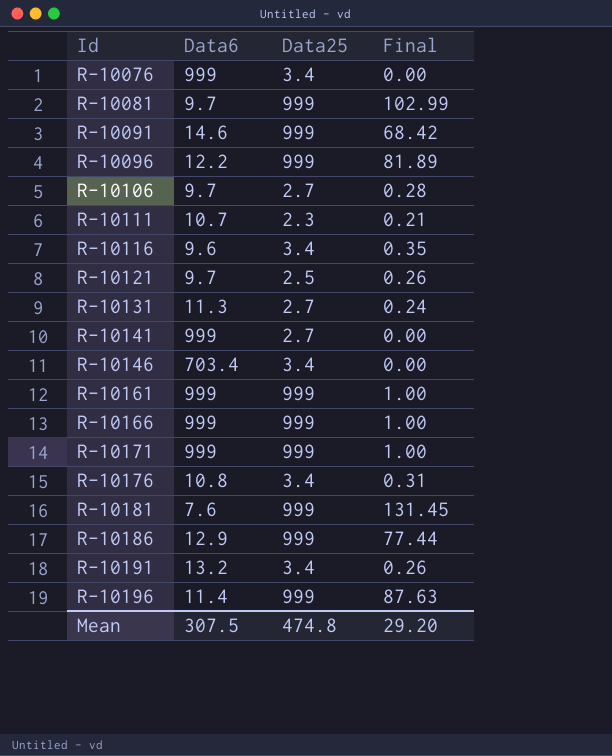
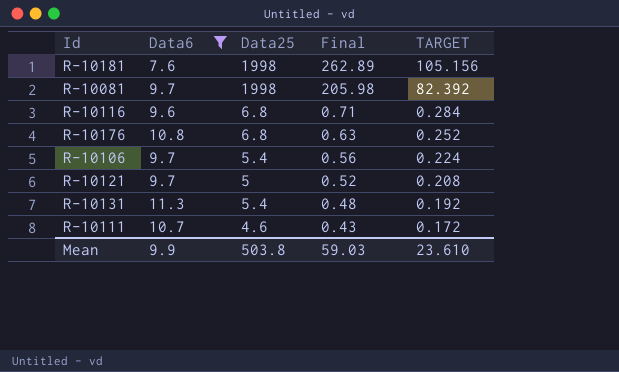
filter: none -> Data6 <= 11.3
row order: Id ascending -> Final descending
column TARGET | formula: none -> [Final] * 0.4
R-10181 | Data25: 999 -> 1998
R-10181 | Final: 131.45 -> 262.89
R-10081 | Data25: 999 -> 1998
R-10081 | Final: 102.99 -> 205.98
R-10116 | Data25: 3.4 -> 6.8
R-10116 | Final: 0.35 -> 0.71
R-10176 | Data25: 3.4 -> 6.8
R-10176 | Final: 0.31 -> 0.63
R-10106 | Data25: 2.7 -> 5.4
R-10106 | Final: 0.28 -> 0.56
R-10121 | Data25: 2.5 -> 5
R-10121 | Final: 0.26 -> 0.52
R-10131 | Data25: 2.7 -> 5.4
R-10131 | Final: 0.24 -> 0.48
R-10111 | Data25: 2.3 -> 4.6
R-10111 | Final: 0.21 -> 0.43
Mean | Data6: 307.5 -> 9.9
Mean | Data25: 474.8 -> 503.8
Mean | Final: 29.20 -> 59.03

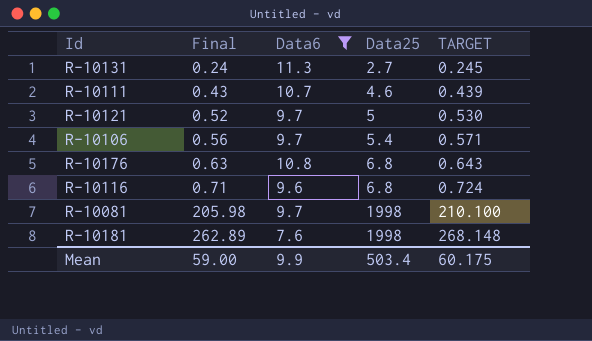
row order: Final descending -> Final ascending
column Final | position: 4 -> 2
column TARGET | formula: [Final] * 0.4 -> [Final] * 1.02
R-10131 | Final: 0.48 -> 0.24
R-10131 | Data25: 5.4 -> 2.7
Mean | Final: 59.03 -> 59.00
Mean | Data25: 503.8 -> 503.4
Mean | TARGET: 23.610 -> 60.175

